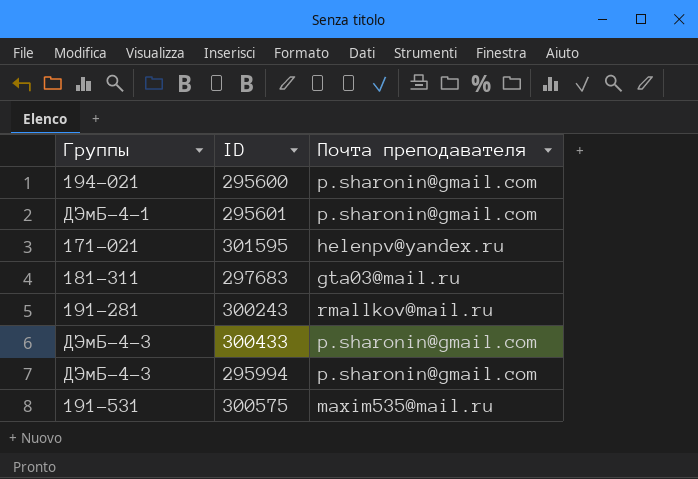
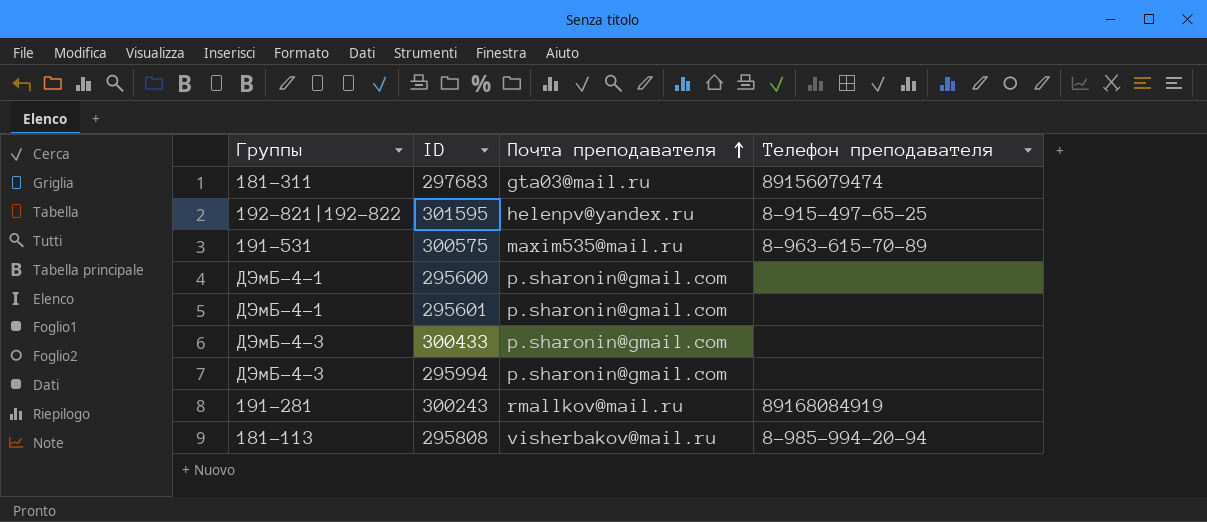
row order: none -> Почта преподавателя ascending
column Телефон преподавателя | position: none -> 4
301595 | Группы: 171-021 -> 192-821|192-822
295600 | Группы: 194-021 -> ДЭмБ-4-1
row 295808: none -> 181-113 | visherbakov@mail.ru | 8-985-994-20-94

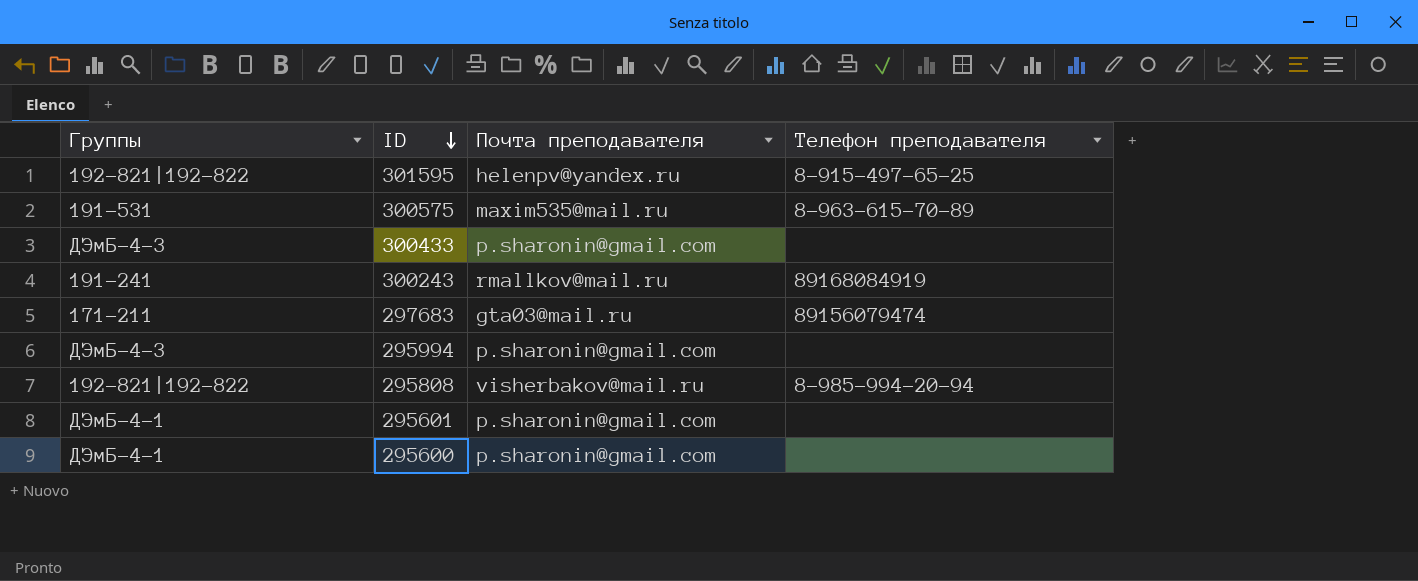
row order: Почта преподавателя ascending -> ID descending
300243 | Группы: 191-281 -> 191-241
297683 | Группы: 181-311 -> 171-211
295808 | Группы: 181-113 -> 192-821|192-822

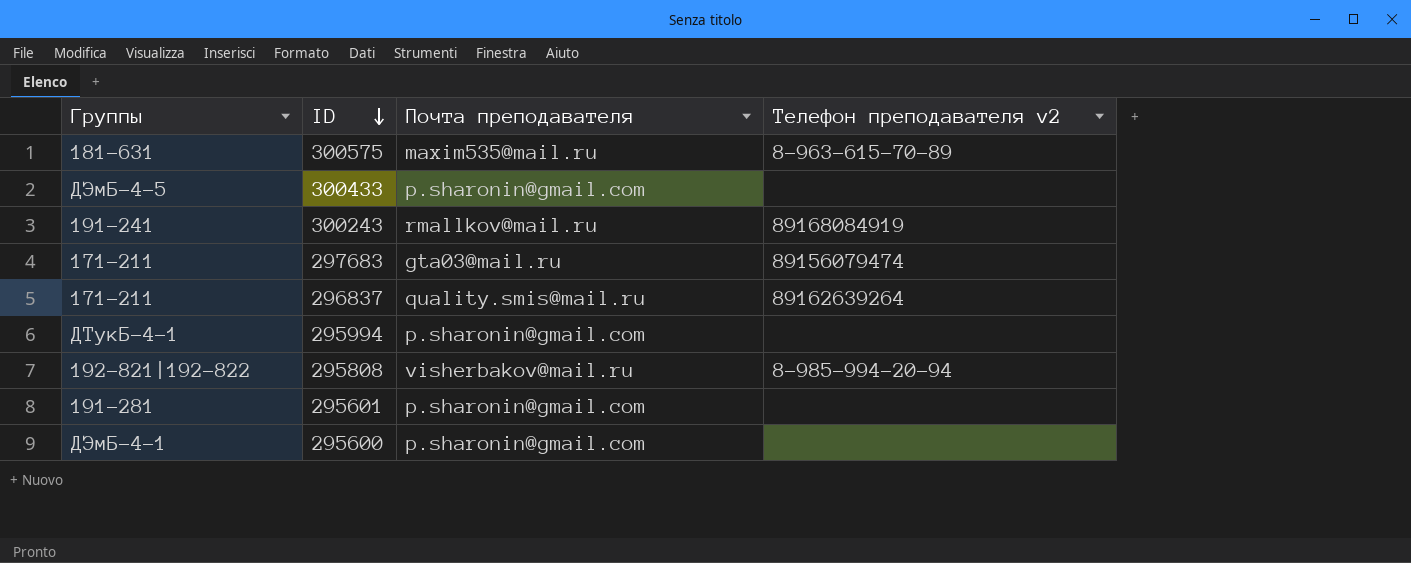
column name: Телефон преподавателя -> Телефон преподавателя v2
row 301595: 192-821|192-822 | helenpv@yandex.ru | 8-915-497-65-25 -> none
300575 | Группы: 191-531 -> 181-631
300433 | Группы: ДЭмБ-4-3 -> ДЭмБ-4-5
row 296837: none -> 171-211 | quality.smis@mail.ru | 89162639264
295994 | Группы: ДЭмБ-4-3 -> ДТукБ-4-1
295601 | Группы: ДЭмБ-4-1 -> 191-281

